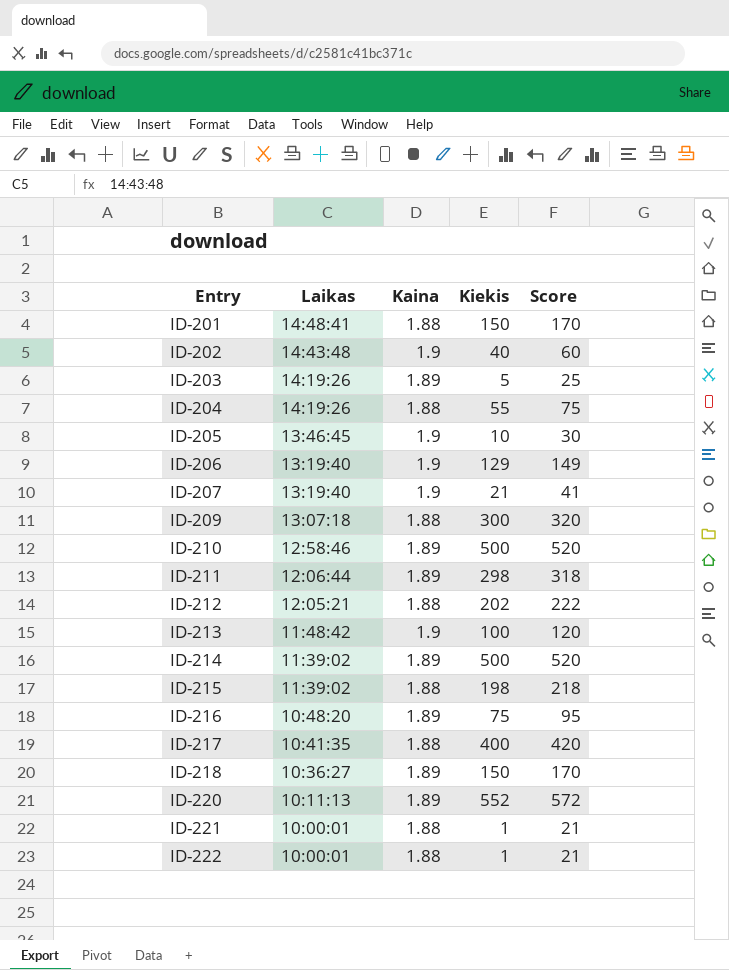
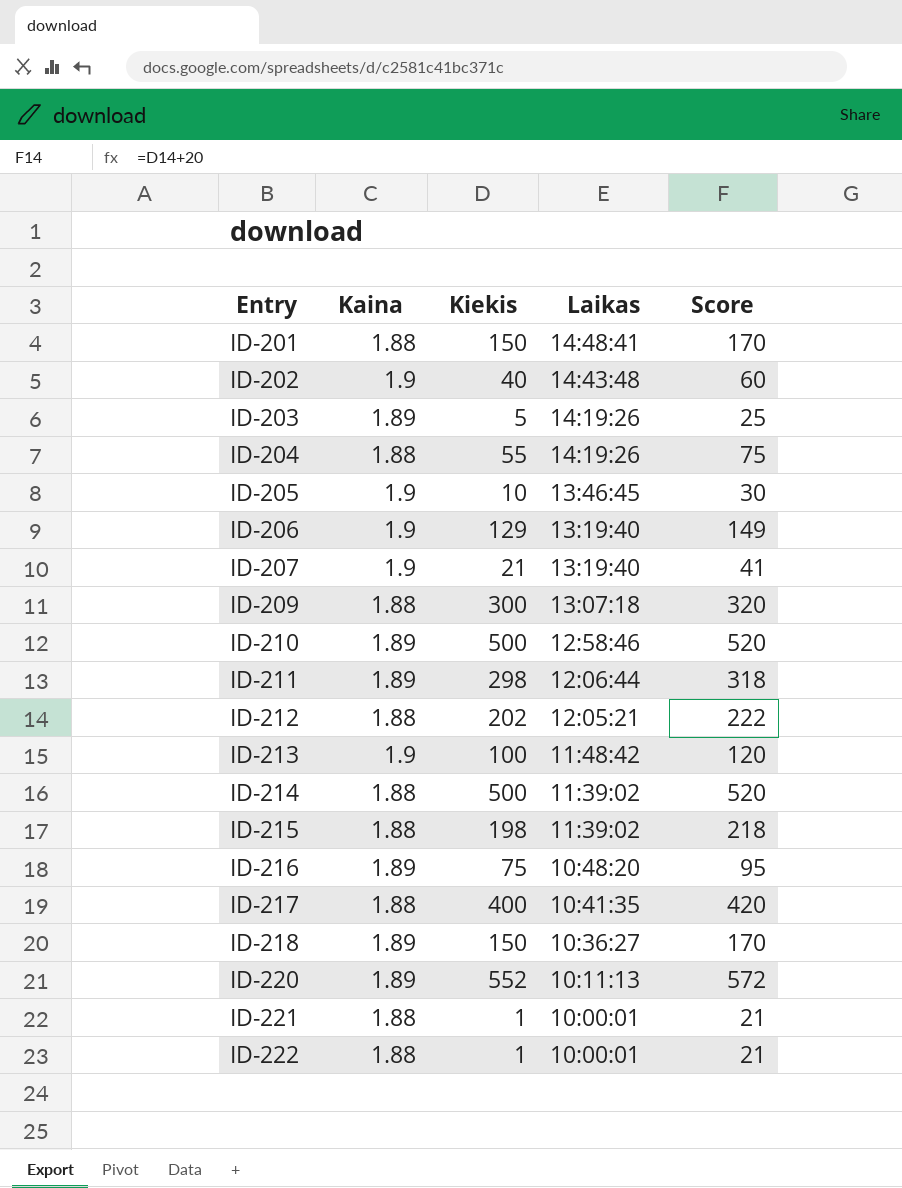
column Laikas | position: 2 -> 4
ID-214 | Kaina: 1.89 -> 1.88

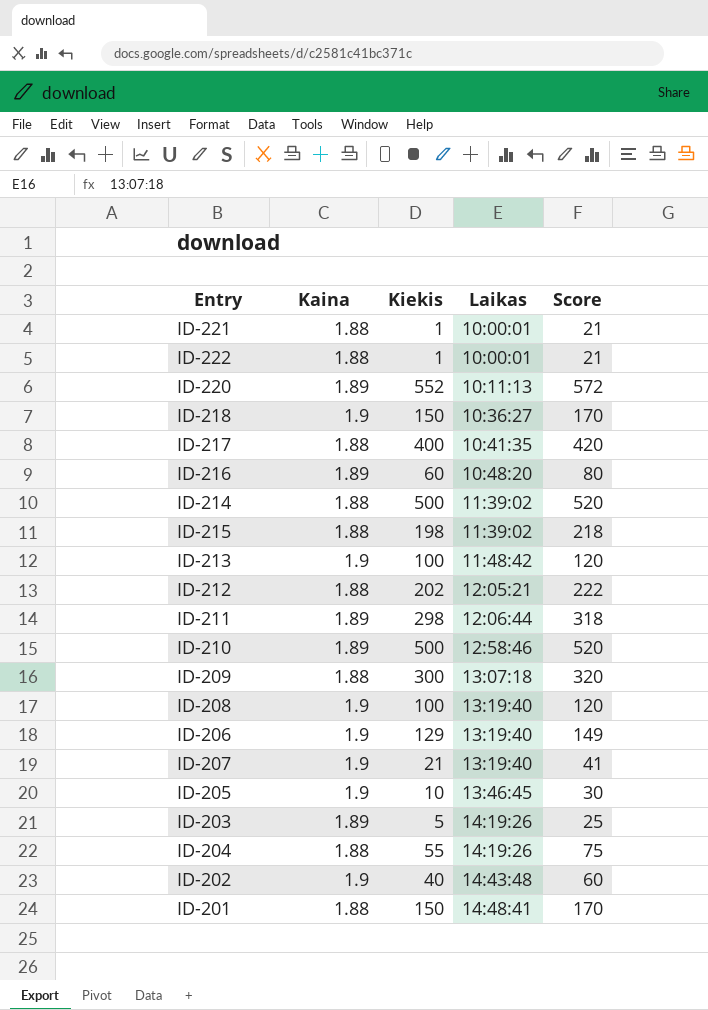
row order: Entry ascending -> Laikas ascending
ID-218 | Kaina: 1.89 -> 1.9
ID-216 | Kiekis: 75 -> 60
ID-216 | Score: 95 -> 80
row ID-208: none -> 1.9 | 100 | 13:19:40 | 120

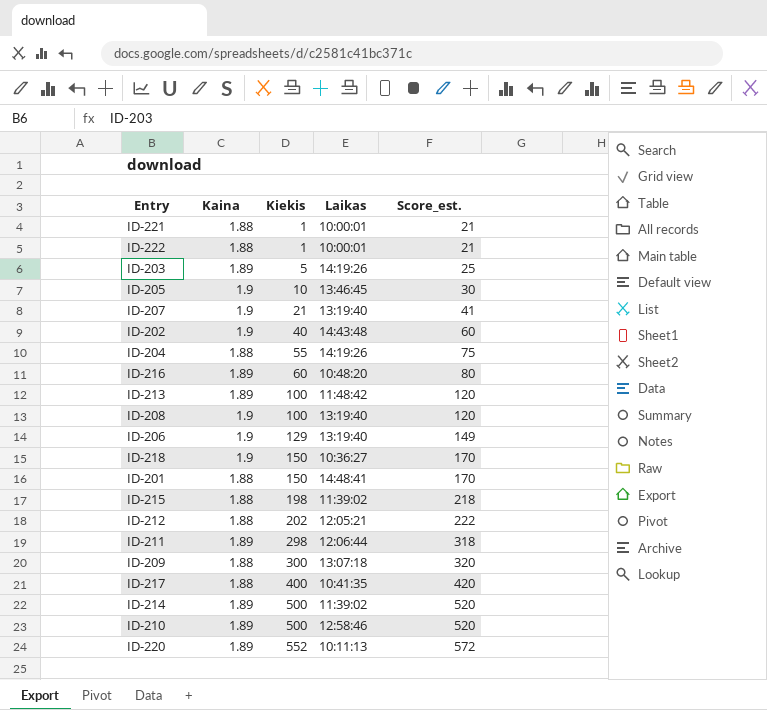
row order: Laikas ascending -> Kiekis ascending
column name: Score -> Score_est.
ID-213 | Kaina: 1.9 -> 1.89
ID-214 | Kaina: 1.88 -> 1.89

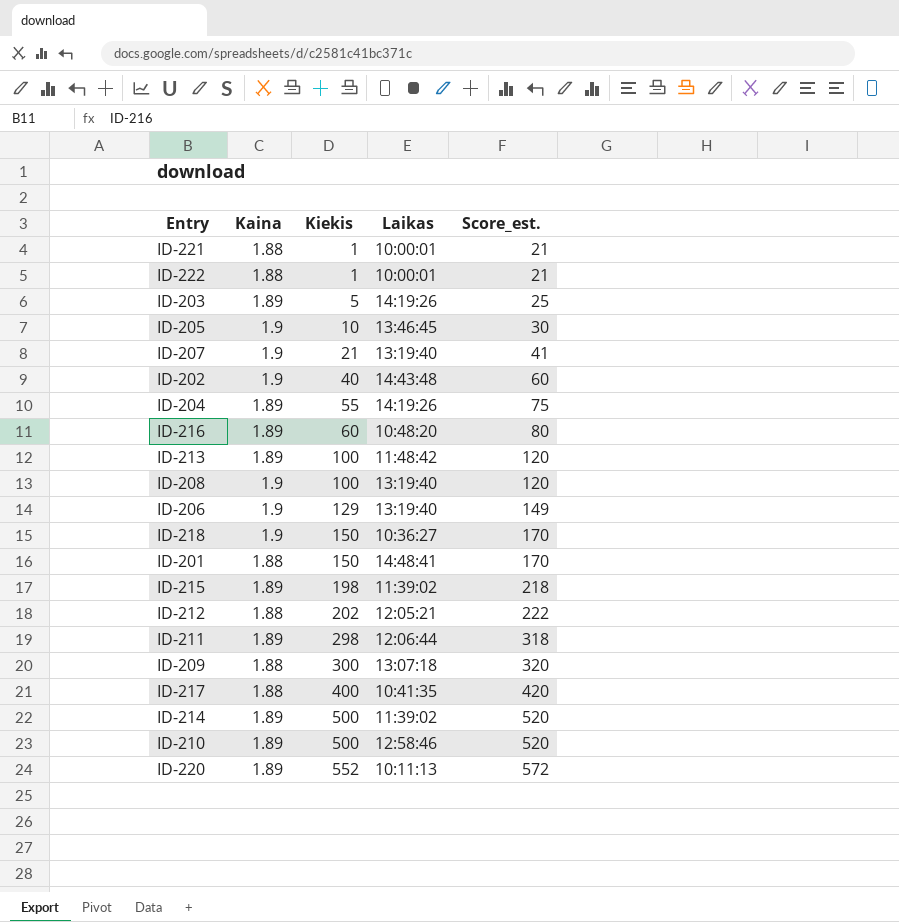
ID-204 | Kaina: 1.88 -> 1.89
ID-215 | Kaina: 1.88 -> 1.89

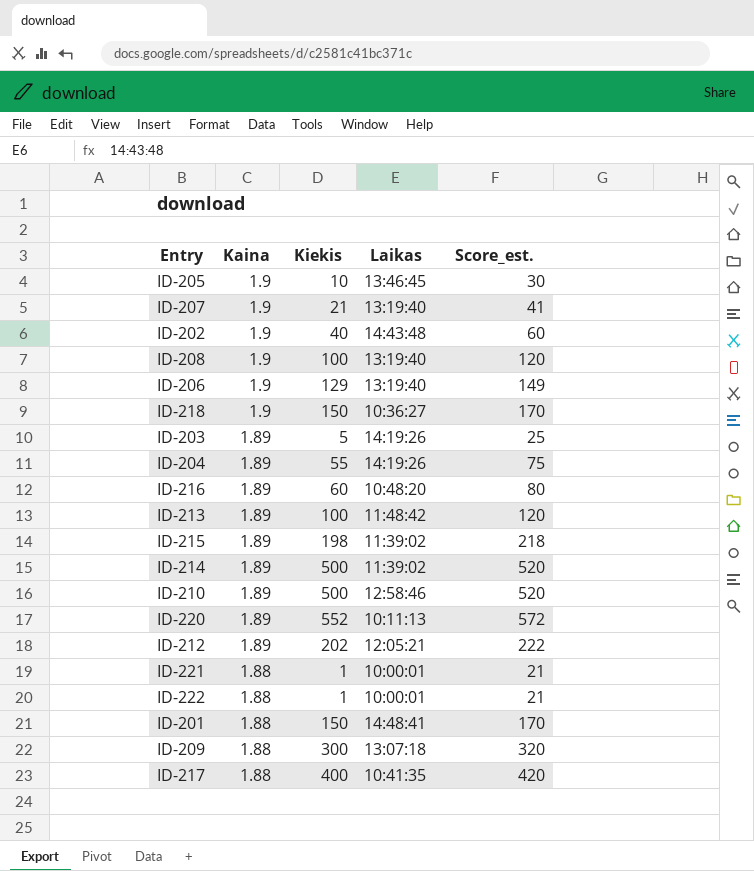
row order: Kiekis ascending -> Kaina descending
row ID-211: 1.89 | 298 | 12:06:44 | 318 -> none
ID-212 | Kaina: 1.88 -> 1.89

